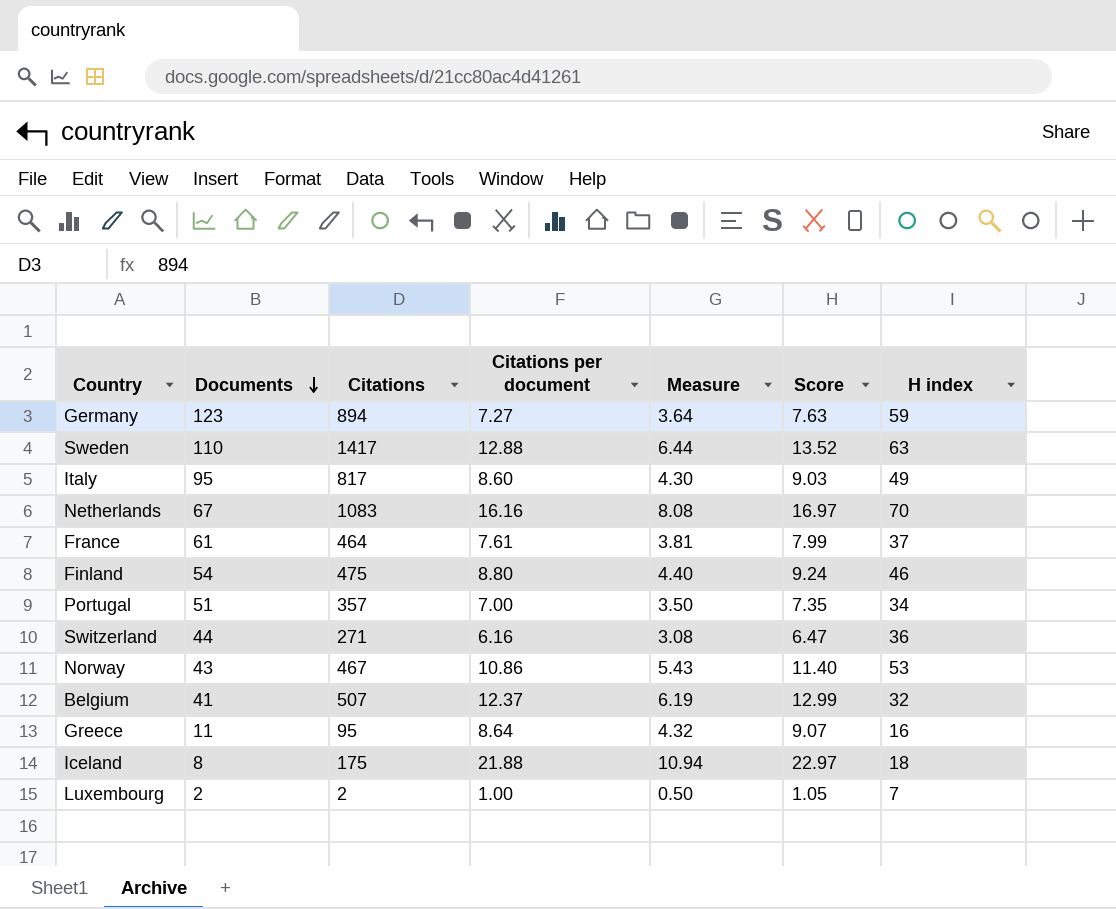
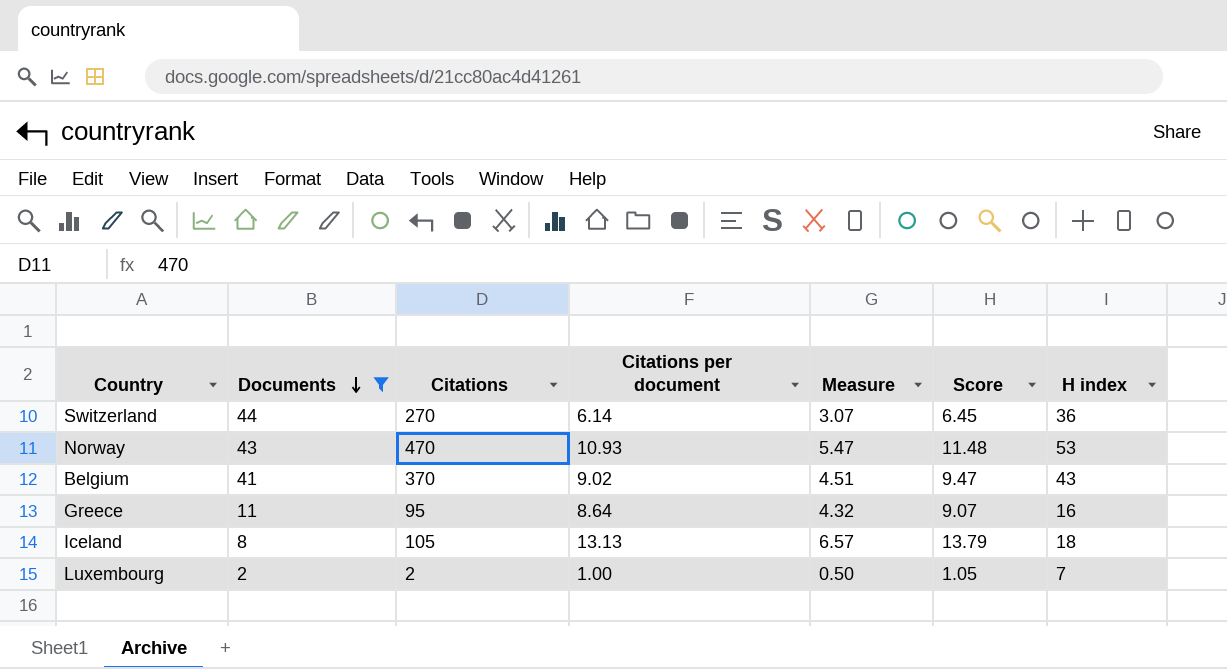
filter: none -> Documents <= 44
Switzerland | Citations: 271 -> 270
Switzerland | Citations per document: 6.16 -> 6.14
Switzerland | Measure: 3.08 -> 3.07
Switzerland | Score: 6.47 -> 6.45
Norway | Citations: 467 -> 470
Norway | Citations per document: 10.86 -> 10.93
Norway | Measure: 5.43 -> 5.47
Norway | Score: 11.40 -> 11.48
Belgium | Citations: 507 -> 370
Belgium | Citations per document: 12.37 -> 9.02
Belgium | Measure: 6.19 -> 4.51
Belgium | Score: 12.99 -> 9.47
Belgium | H index: 32 -> 43
Iceland | Citations: 175 -> 105
Iceland | Citations per document: 21.88 -> 13.13
Iceland | Measure: 10.94 -> 6.57
Iceland | Score: 22.97 -> 13.79

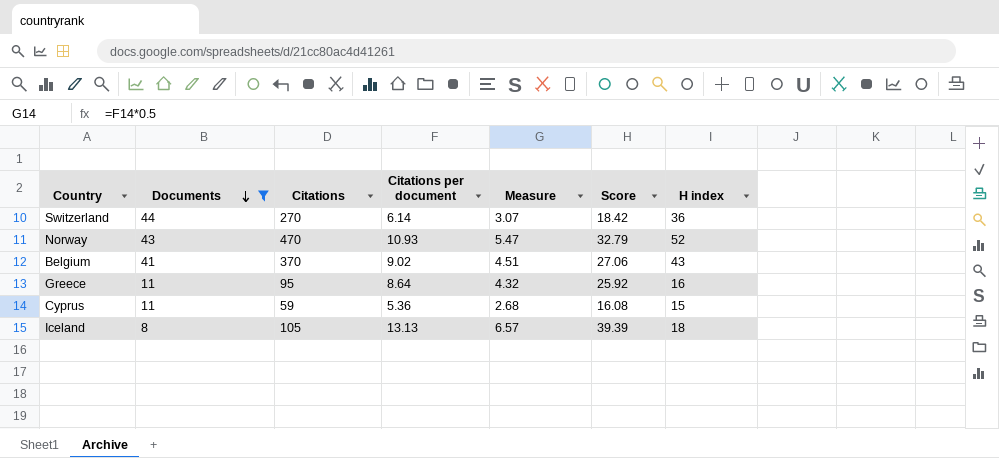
column Score | formula: [Citations per document] * 1.05 -> [Citations per document] * 3
row Luxembourg: 2 | 2 | 1.00 | 0.50 | 1.05 | 7 -> none
Norway | H index: 53 -> 52
row Cyprus: none -> 11 | 59 | 5.36 | 2.68 | 16.08 | 15

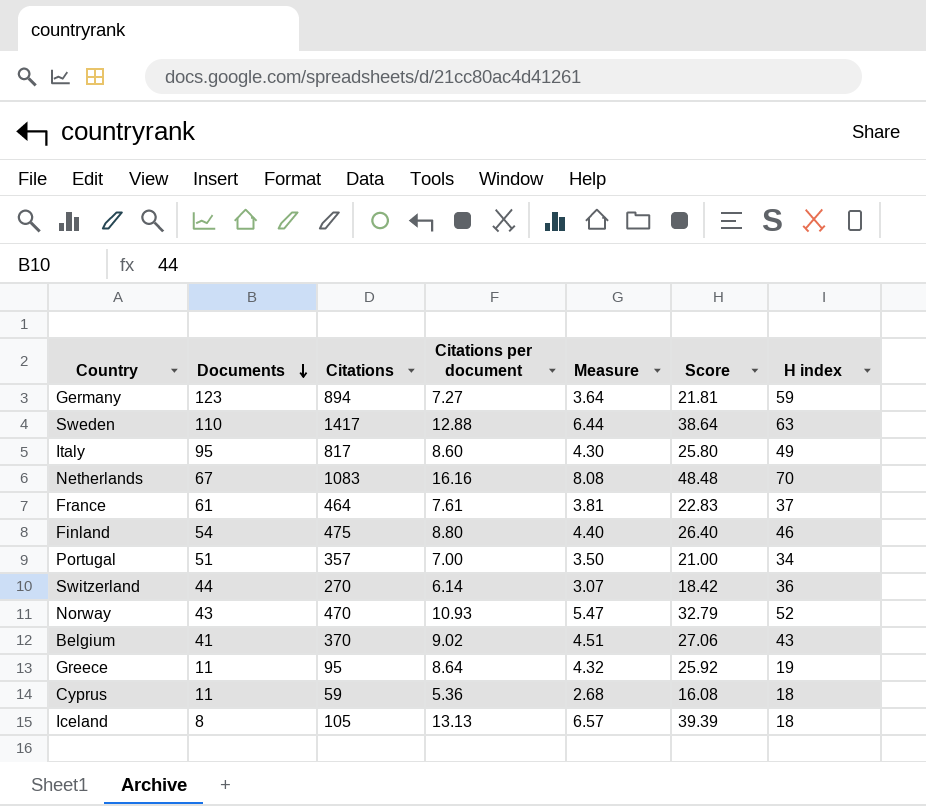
filter: Documents <= 44 -> none
Greece | H index: 16 -> 19
Cyprus | H index: 15 -> 18

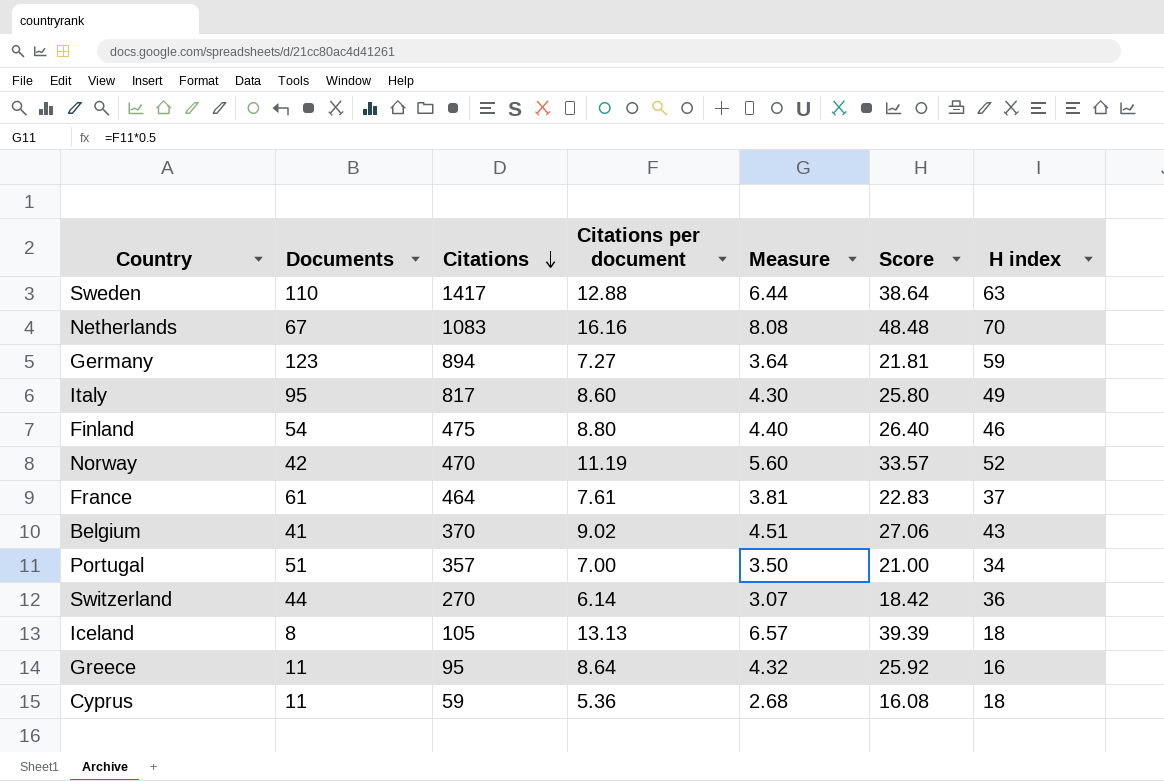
row order: Documents descending -> Citations descending
Norway | Documents: 43 -> 42
Norway | Citations per document: 10.93 -> 11.19
Norway | Measure: 5.47 -> 5.60
Norway | Score: 32.79 -> 33.57
Greece | H index: 19 -> 16

